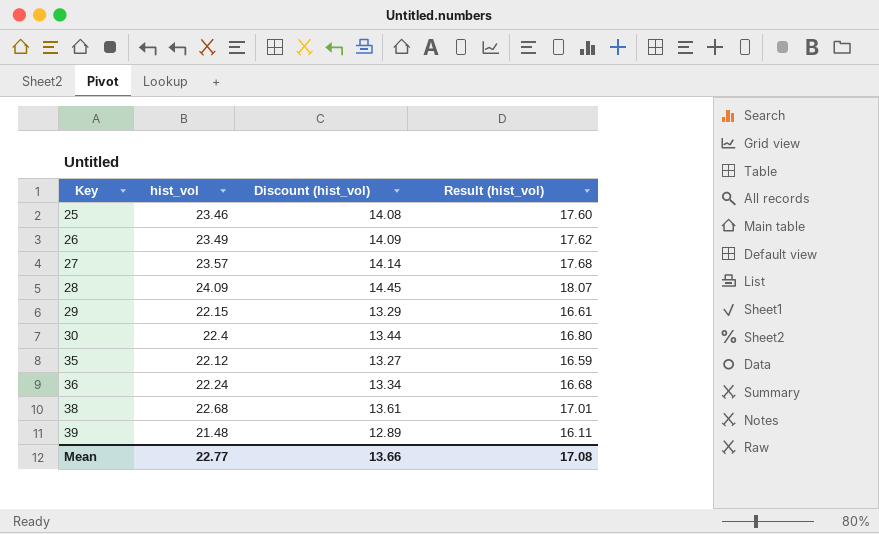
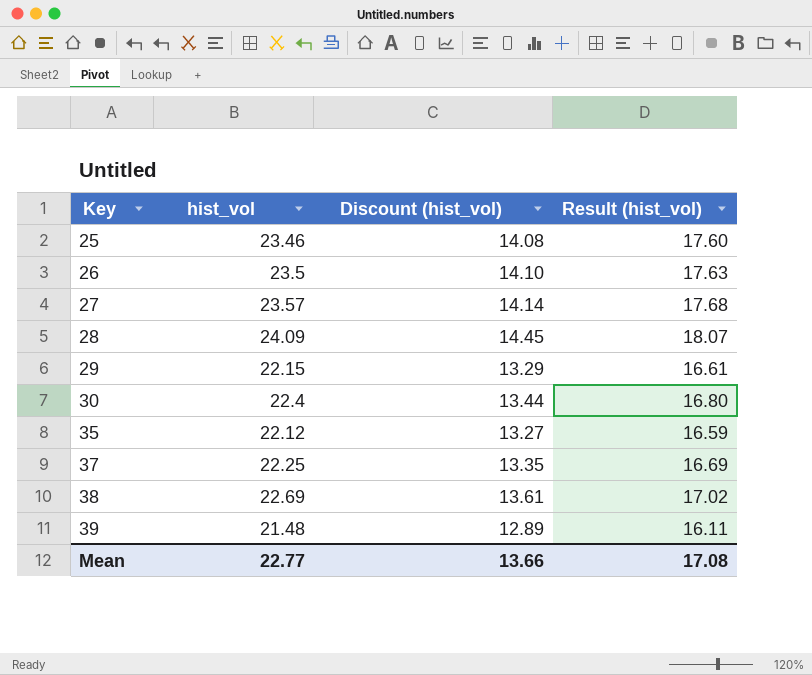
row 36: 22.24 | 13.34 | 16.68 -> none
26 | hist_vol: 23.49 -> 23.5
26 | Discount (hist_vol): 14.09 -> 14.10
26 | Result (hist_vol): 17.62 -> 17.63
row 37: none -> 22.25 | 13.35 | 16.69
38 | hist_vol: 22.68 -> 22.69
38 | Result (hist_vol): 17.01 -> 17.02

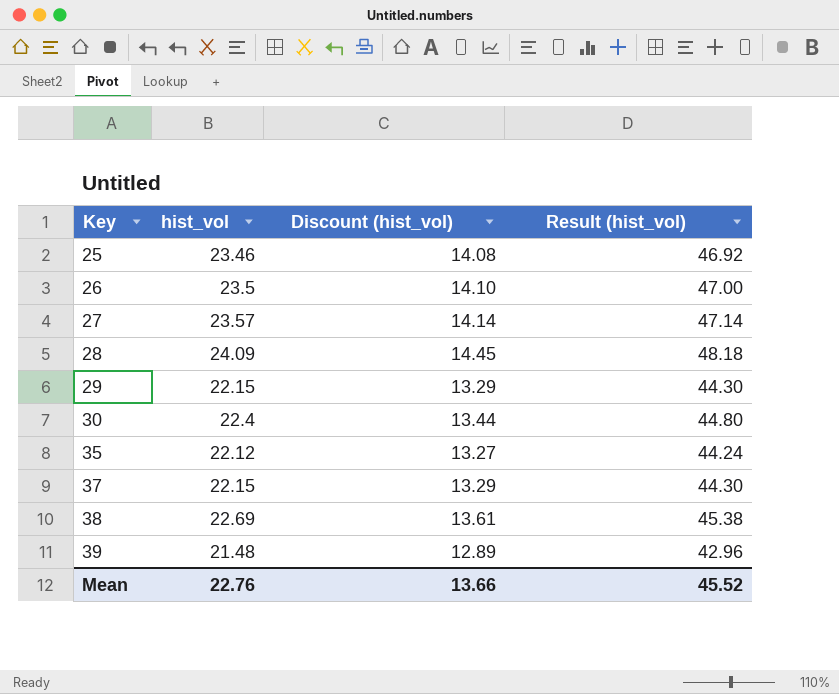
column Result (hist_vol) | formula: [hist_vol] * 0.75 -> [hist_vol] * 2
37 | hist_vol: 22.25 -> 22.15
37 | Discount (hist_vol): 13.35 -> 13.29
Mean | hist_vol: 22.77 -> 22.76
Mean | Result (hist_vol): 17.08 -> 45.52

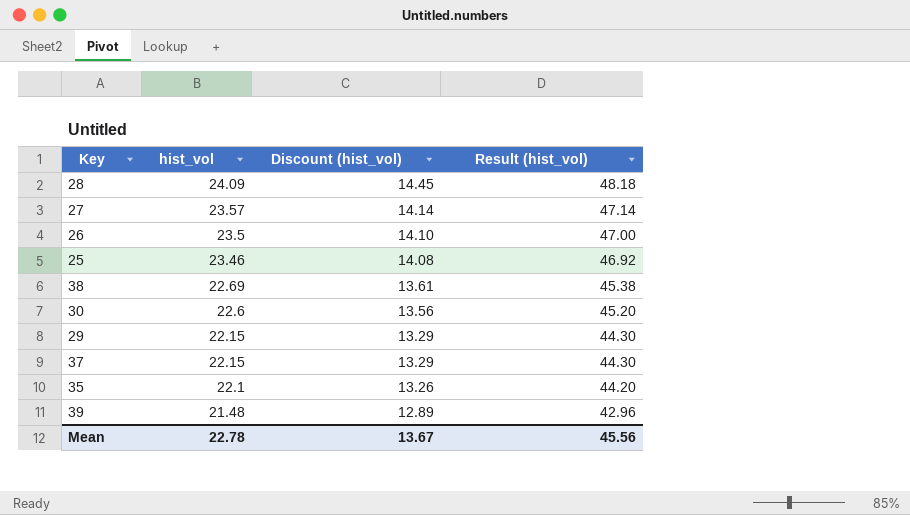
row order: Key ascending -> hist_vol descending
30 | hist_vol: 22.4 -> 22.6
30 | Discount (hist_vol): 13.44 -> 13.56
30 | Result (hist_vol): 44.80 -> 45.20
35 | hist_vol: 22.12 -> 22.1
35 | Discount (hist_vol): 13.27 -> 13.26
35 | Result (hist_vol): 44.24 -> 44.20
Mean | hist_vol: 22.76 -> 22.78
Mean | Discount (hist_vol): 13.66 -> 13.67
Mean | Result (hist_vol): 45.52 -> 45.56

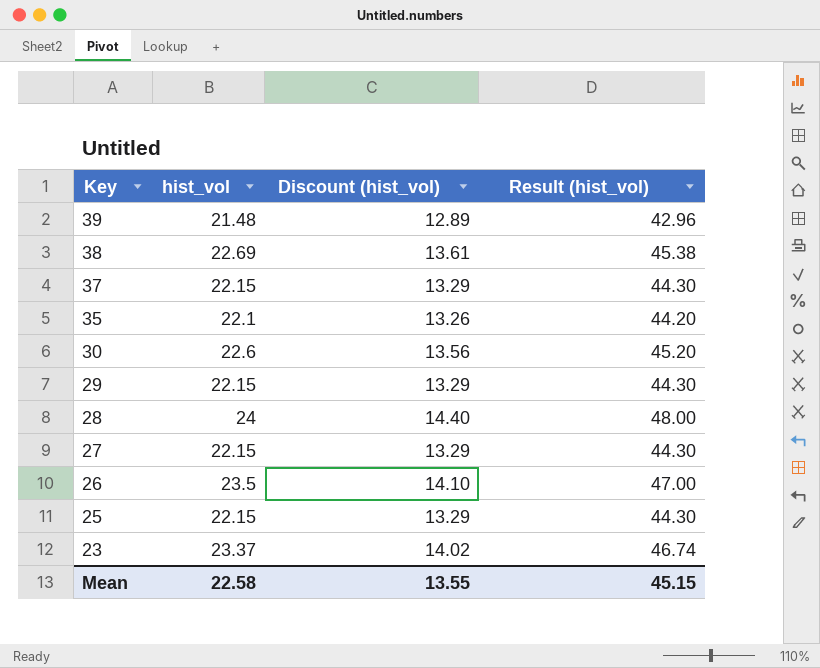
row order: hist_vol descending -> Key descending
28 | hist_vol: 24.09 -> 24
28 | Discount (hist_vol): 14.45 -> 14.40
28 | Result (hist_vol): 48.18 -> 48.00
27 | hist_vol: 23.57 -> 22.15
27 | Discount (hist_vol): 14.14 -> 13.29
27 | Result (hist_vol): 47.14 -> 44.30
25 | hist_vol: 23.46 -> 22.15
25 | Discount (hist_vol): 14.08 -> 13.29
25 | Result (hist_vol): 46.92 -> 44.30
row 23: none -> 23.37 | 14.02 | 46.74
Mean | hist_vol: 22.78 -> 22.58
Mean | Discount (hist_vol): 13.67 -> 13.55
Mean | Result (hist_vol): 45.56 -> 45.15

